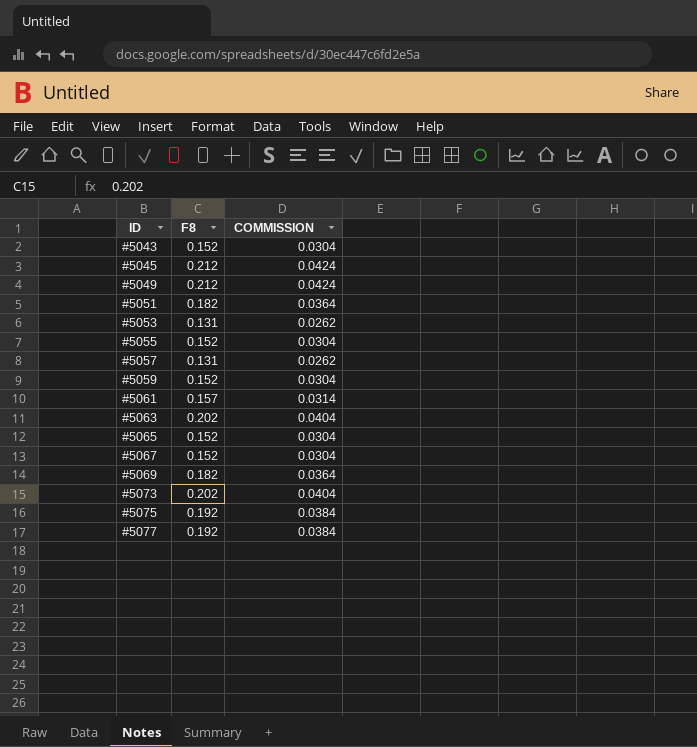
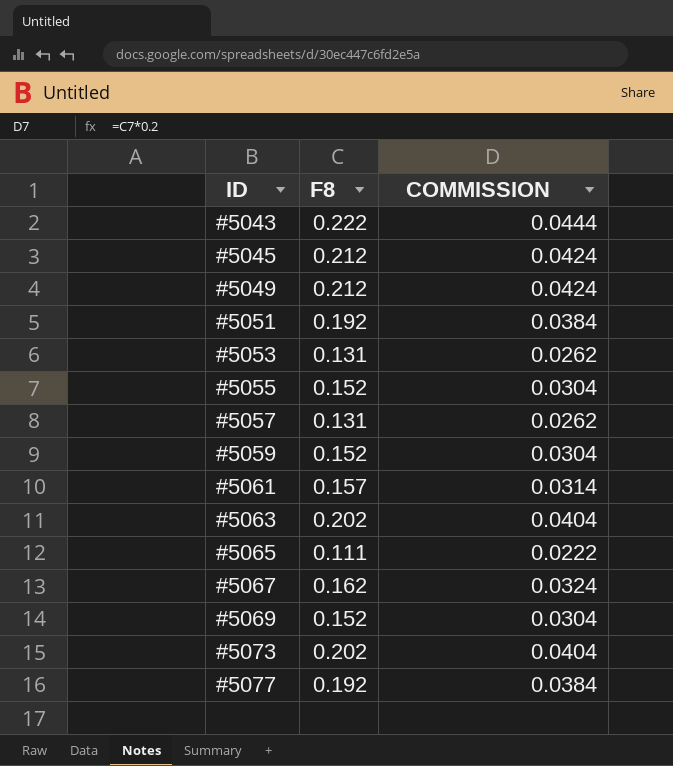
row #5075: 0.192 | 0.0384 -> none
#5043 | F8: 0.152 -> 0.222
#5043 | COMMISSION: 0.0304 -> 0.0444
#5051 | F8: 0.182 -> 0.192
#5051 | COMMISSION: 0.0364 -> 0.0384
#5065 | F8: 0.152 -> 0.111
#5065 | COMMISSION: 0.0304 -> 0.0222
#5067 | F8: 0.152 -> 0.162
#5067 | COMMISSION: 0.0304 -> 0.0324
#5069 | F8: 0.182 -> 0.152
#5069 | COMMISSION: 0.0364 -> 0.0304

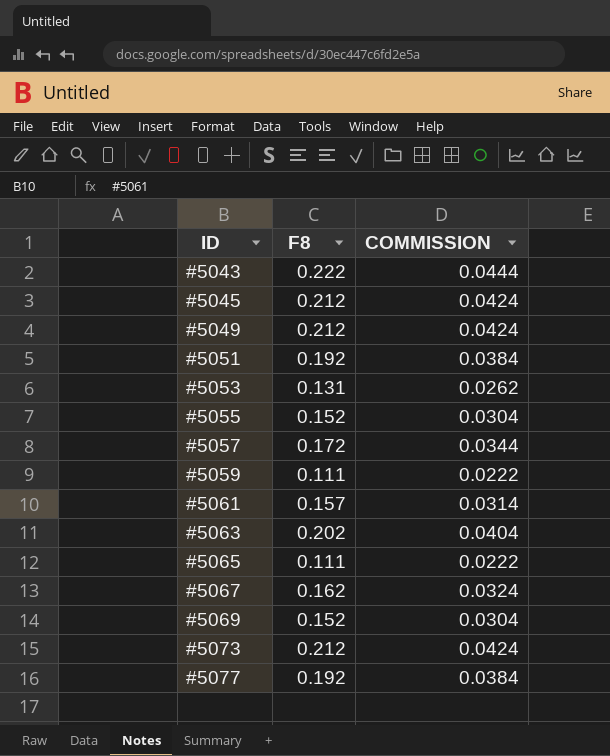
#5057 | F8: 0.131 -> 0.172
#5057 | COMMISSION: 0.0262 -> 0.0344
#5059 | F8: 0.152 -> 0.111
#5059 | COMMISSION: 0.0304 -> 0.0222
#5073 | F8: 0.202 -> 0.212
#5073 | COMMISSION: 0.0404 -> 0.0424

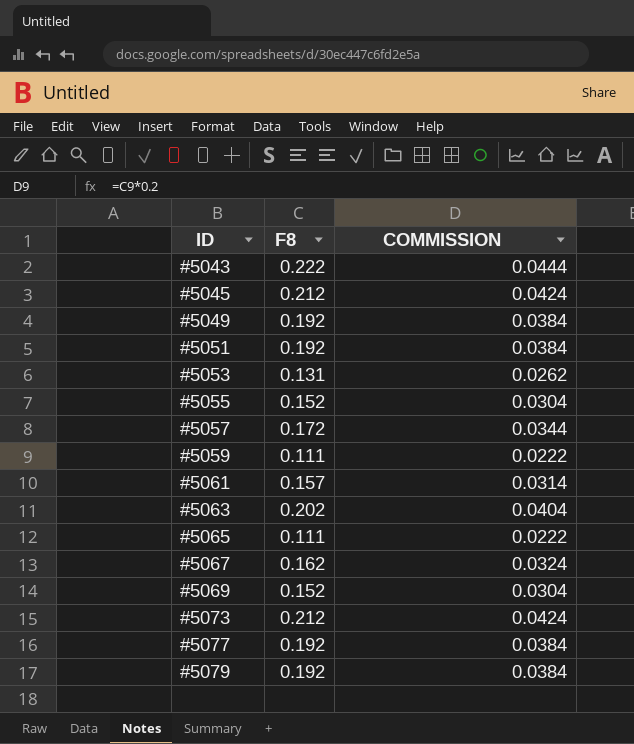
#5049 | F8: 0.212 -> 0.192
#5049 | COMMISSION: 0.0424 -> 0.0384
row #5079: none -> 0.192 | 0.0384

